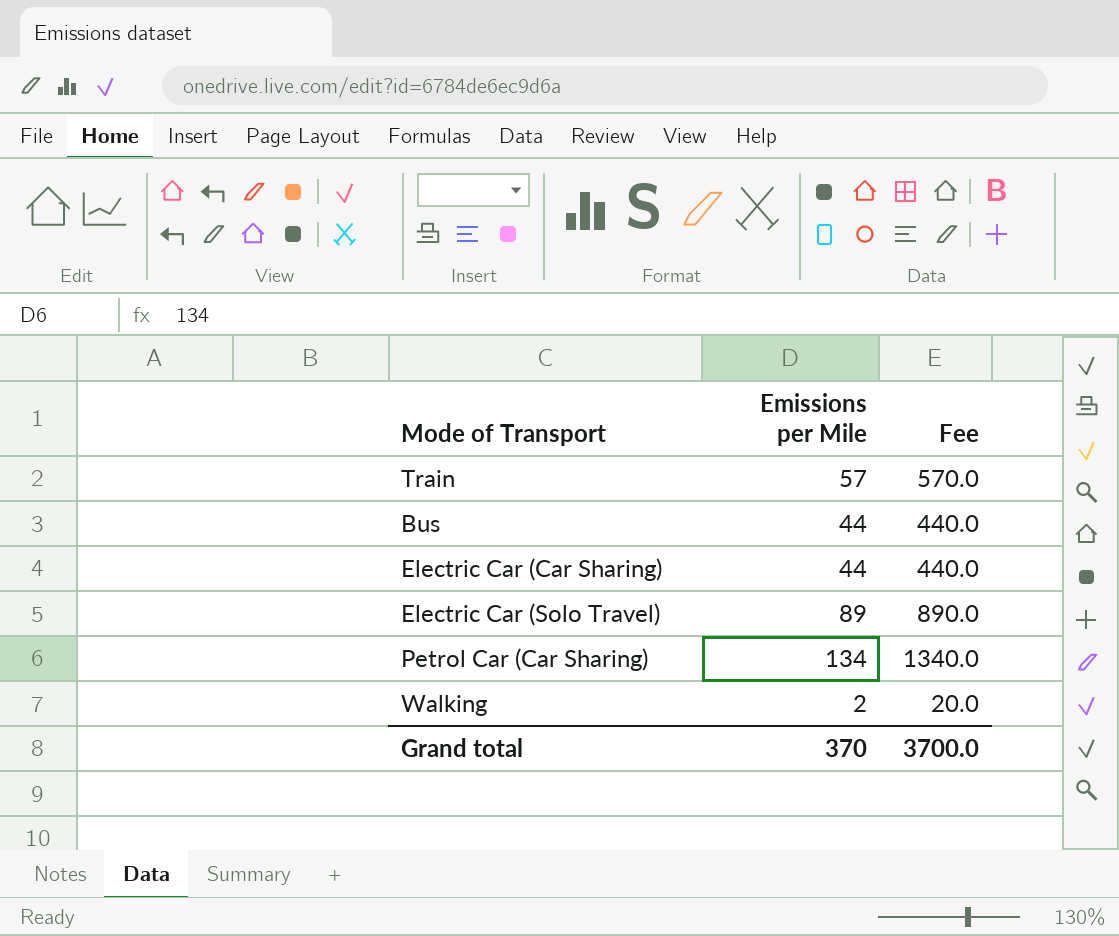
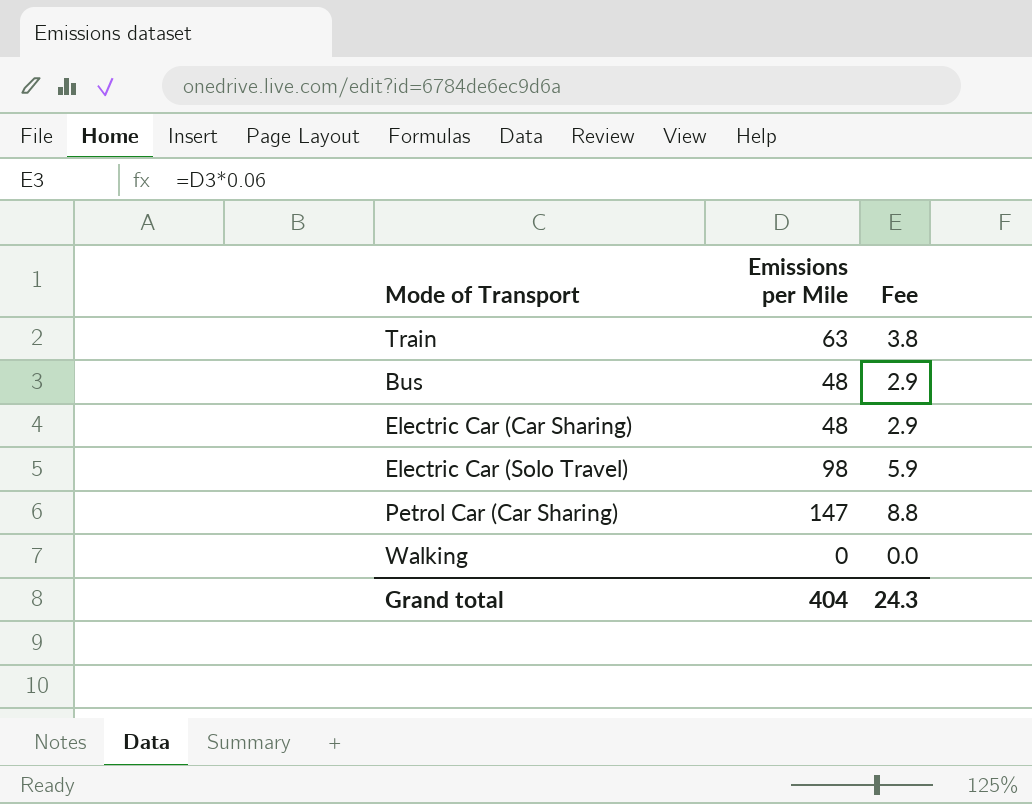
column Fee | formula: [Emissions per Mile] * 10 -> [Emissions per Mile] * 0.06
Train | Emissions per Mile: 57 -> 63
Bus | Emissions per Mile: 44 -> 48
Electric Car (Car Sharing) | Emissions per Mile: 44 -> 48
Electric Car (Solo Travel) | Emissions per Mile: 89 -> 98
Petrol Car (Car Sharing) | Emissions per Mile: 134 -> 147
Walking | Emissions per Mile: 2 -> 0
Grand total | Emissions per Mile: 370 -> 404
Grand total | Fee: 3700.0 -> 24.3

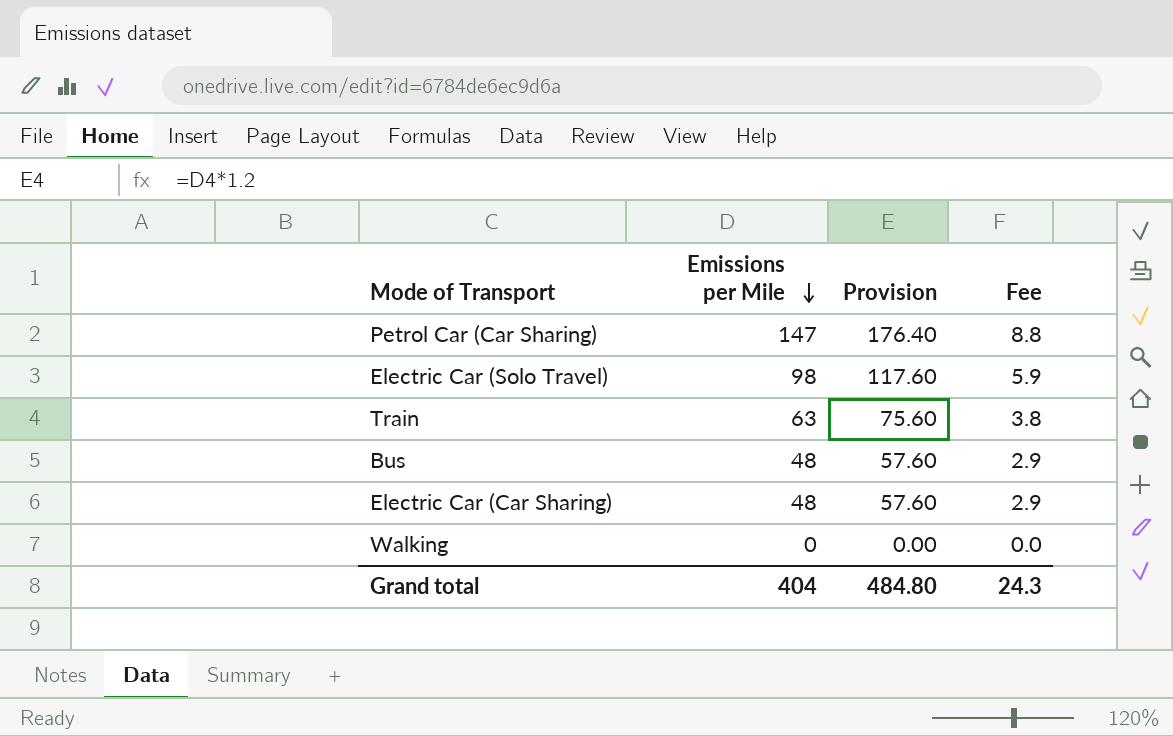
row order: none -> Emissions per Mile descending
column Provision | formula: none -> [Emissions per Mile] * 1.2

